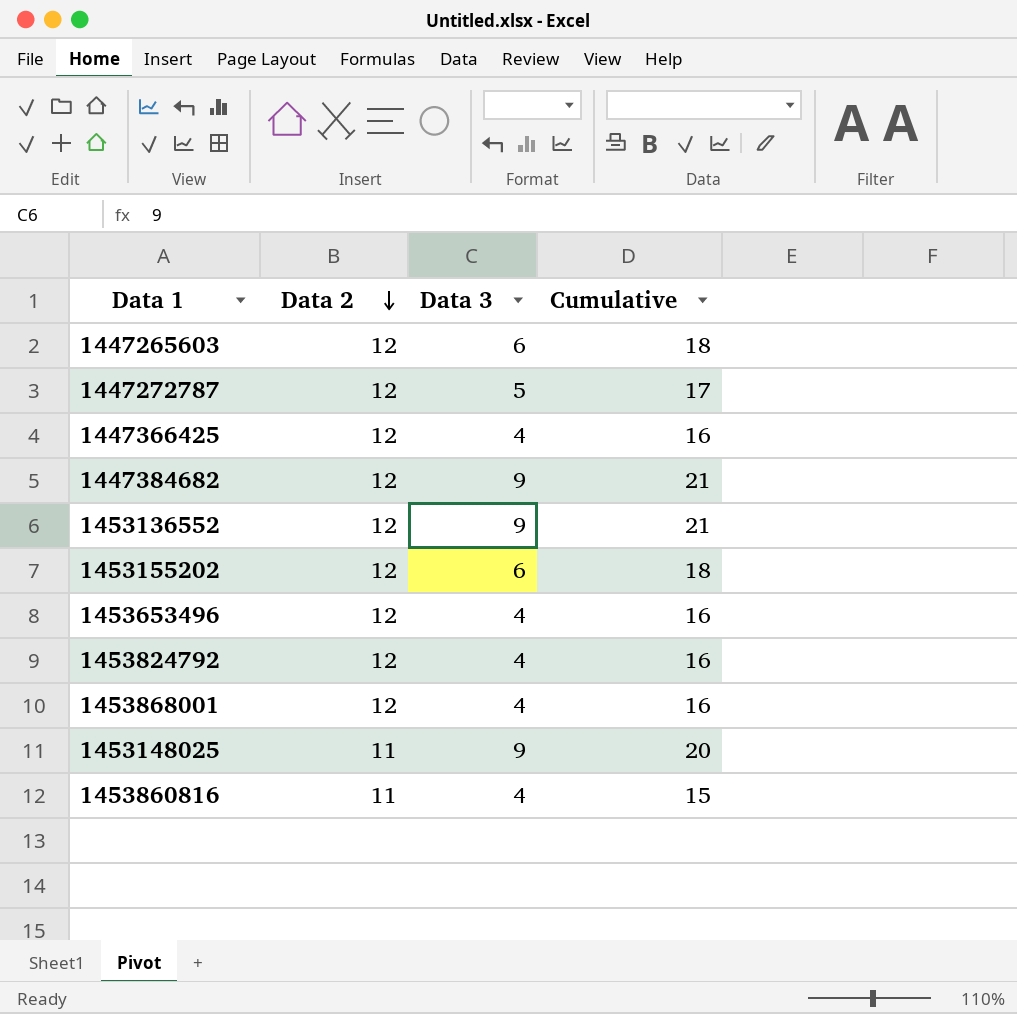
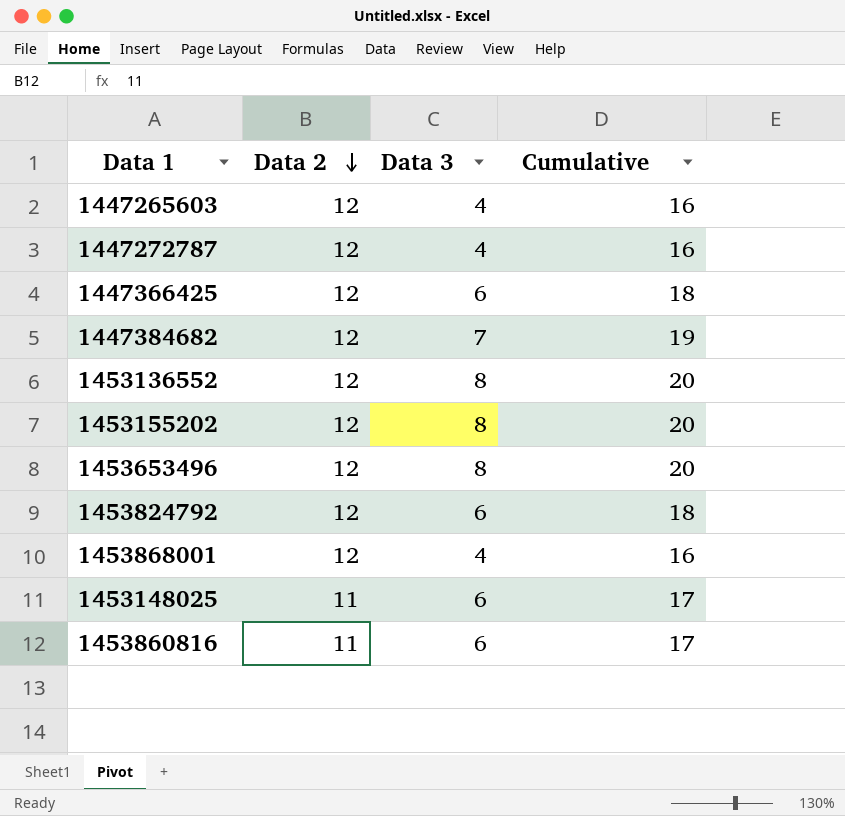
1447265603 | Data 3: 6 -> 4
1447265603 | Cumulative: 18 -> 16
1447272787 | Data 3: 5 -> 4
1447272787 | Cumulative: 17 -> 16
1447366425 | Data 3: 4 -> 6
1447366425 | Cumulative: 16 -> 18
1447384682 | Data 3: 9 -> 7
1447384682 | Cumulative: 21 -> 19
1453136552 | Data 3: 9 -> 8
1453136552 | Cumulative: 21 -> 20
1453155202 | Data 3: 6 -> 8
1453155202 | Cumulative: 18 -> 20
1453653496 | Data 3: 4 -> 8
1453653496 | Cumulative: 16 -> 20
1453824792 | Data 3: 4 -> 6
1453824792 | Cumulative: 16 -> 18
1453148025 | Data 3: 9 -> 6
1453148025 | Cumulative: 20 -> 17
1453860816 | Data 3: 4 -> 6
1453860816 | Cumulative: 15 -> 17

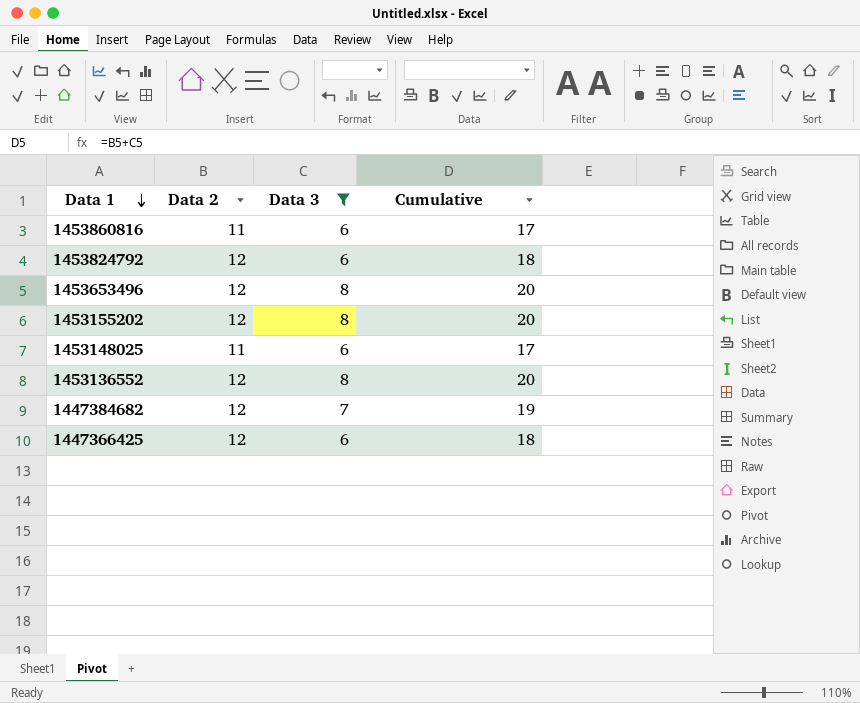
filter: none -> Data 3 != 4
row order: Data 2 descending -> Data 1 descending

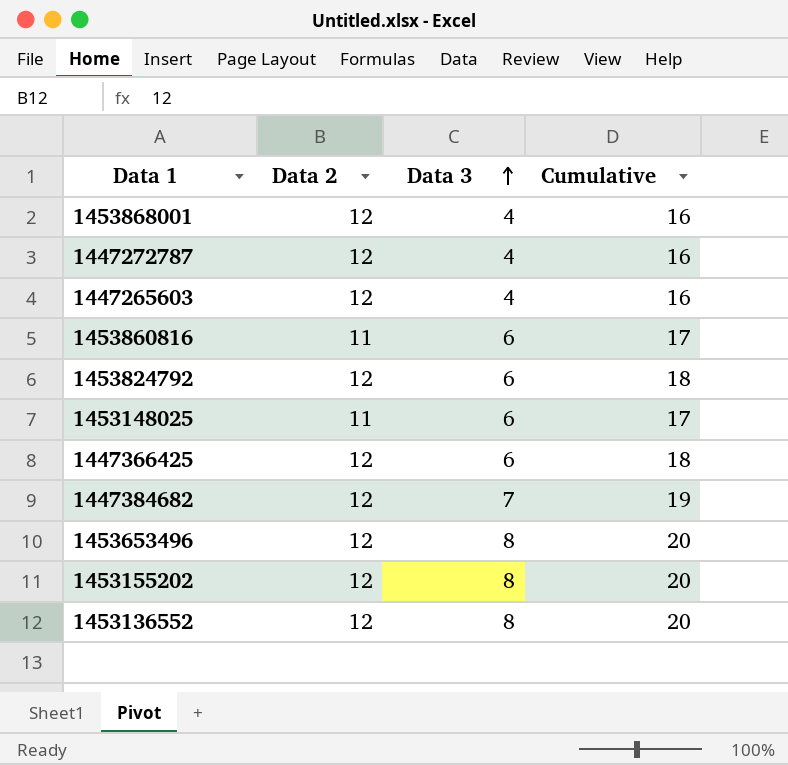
filter: Data 3 != 4 -> none
row order: Data 1 descending -> Data 3 ascending

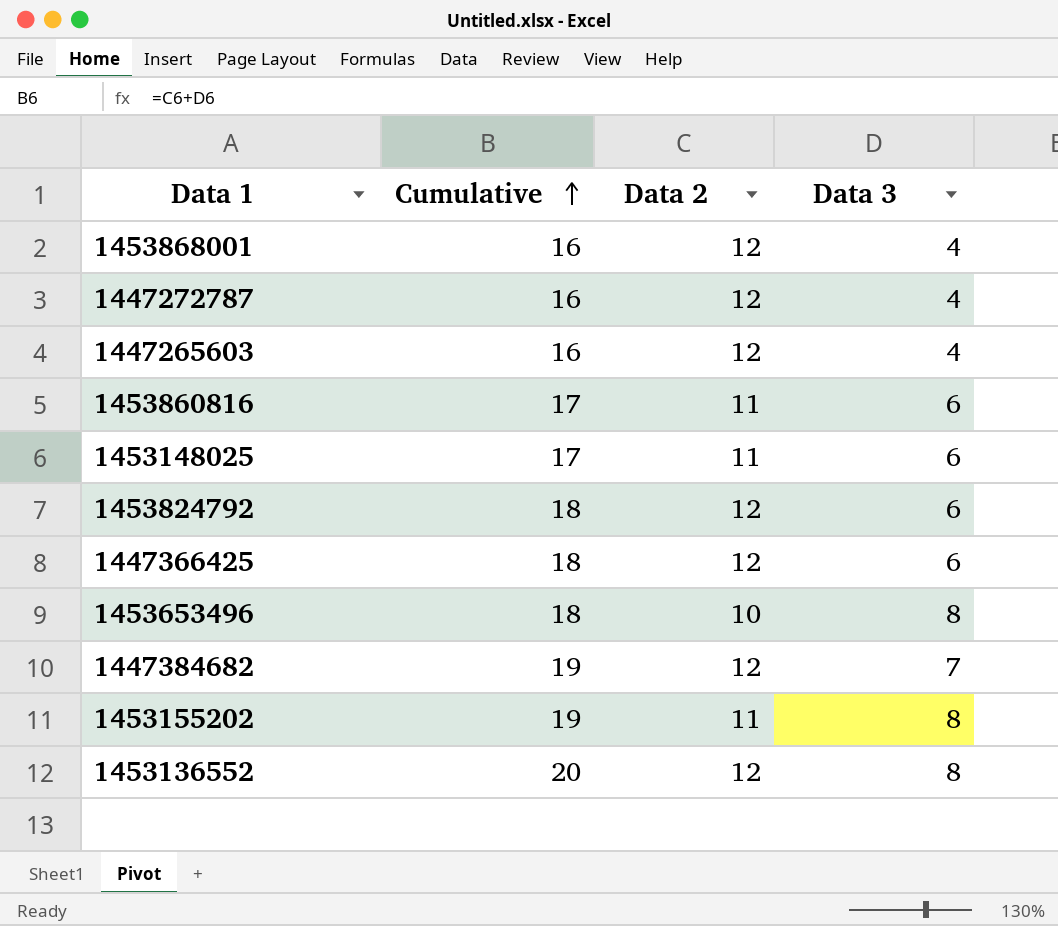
row order: Data 3 ascending -> Cumulative ascending
column Cumulative | position: 4 -> 2
1453653496 | Cumulative: 20 -> 18
1453653496 | Data 2: 12 -> 10
1453155202 | Cumulative: 20 -> 19
1453155202 | Data 2: 12 -> 11

